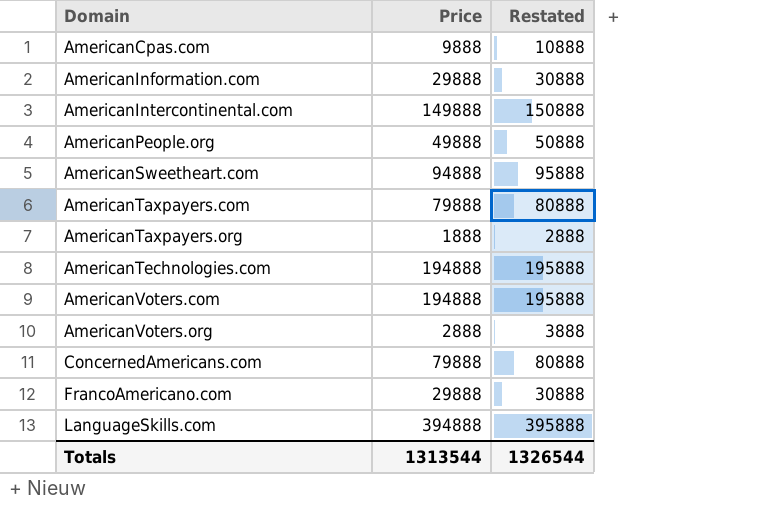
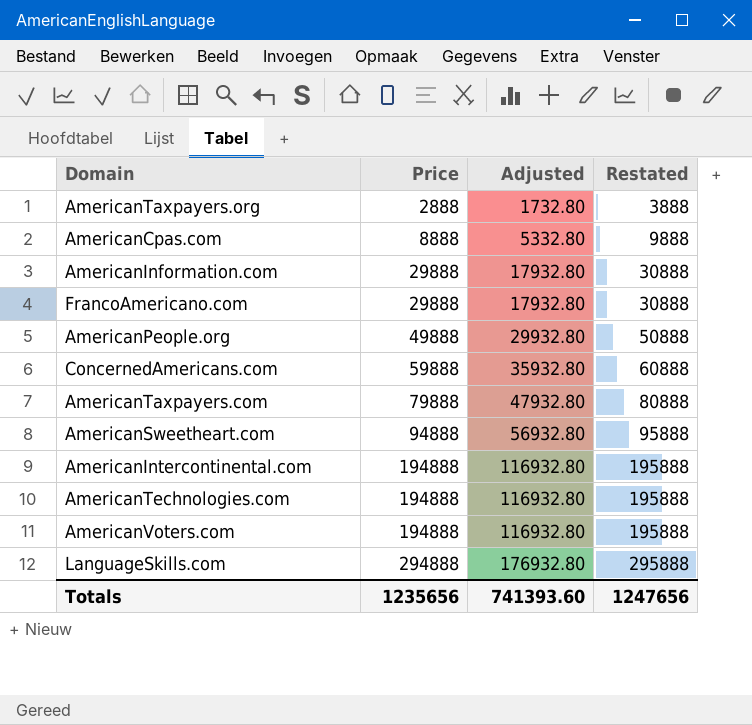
row order: Domain ascending -> Price ascending
column Adjusted | formula: none -> [Price] * 0.6
row AmericanVoters.org: 2888 | 3888 -> none
AmericanTaxpayers.org | Price: 1888 -> 2888
AmericanTaxpayers.org | Restated: 2888 -> 3888
AmericanCpas.com | Price: 9888 -> 8888
AmericanCpas.com | Restated: 10888 -> 9888
ConcernedAmericans.com | Price: 79888 -> 59888
ConcernedAmericans.com | Restated: 80888 -> 60888
AmericanIntercontinental.com | Price: 149888 -> 194888
AmericanIntercontinental.com | Restated: 150888 -> 195888
LanguageSkills.com | Price: 394888 -> 294888
LanguageSkills.com | Restated: 395888 -> 295888
Totals | Price: 1313544 -> 1235656
Totals | Restated: 1326544 -> 1247656

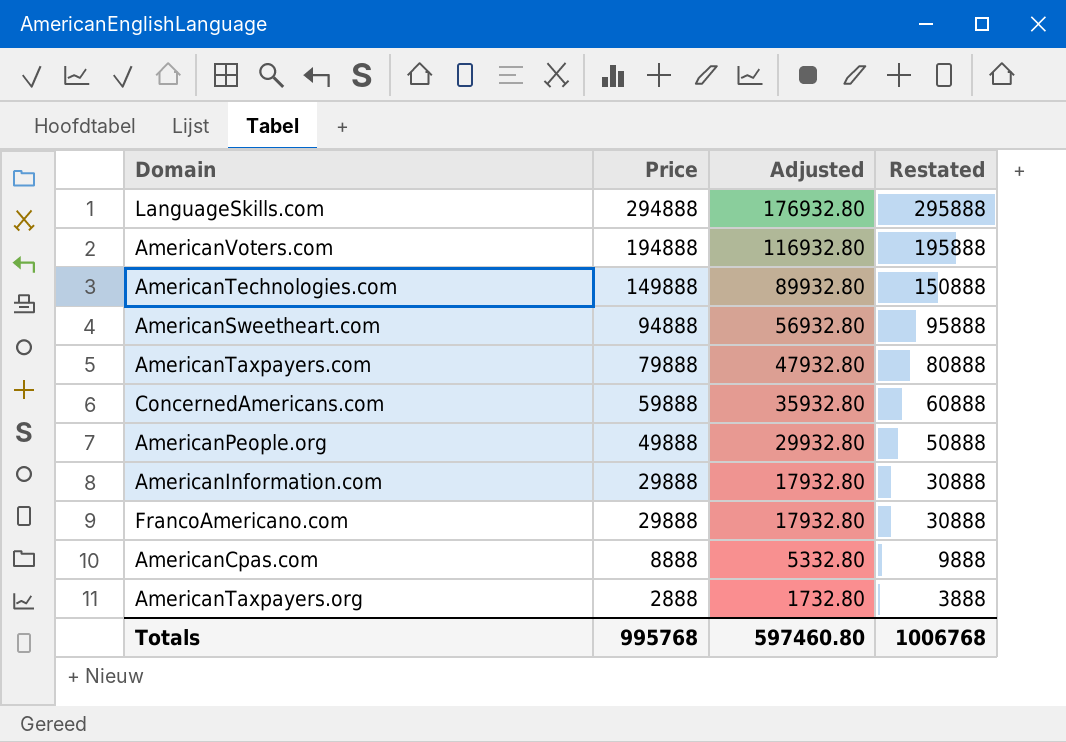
row order: Price ascending -> Price descending
row AmericanIntercontinental.com: 194888 | 116932.80 | 195888 -> none
AmericanTechnologies.com | Price: 194888 -> 149888
AmericanTechnologies.com | Adjusted: 116932.80 -> 89932.80
AmericanTechnologies.com | Restated: 195888 -> 150888
Totals | Price: 1235656 -> 995768
Totals | Adjusted: 741393.60 -> 597460.80
Totals | Restated: 1247656 -> 1006768

